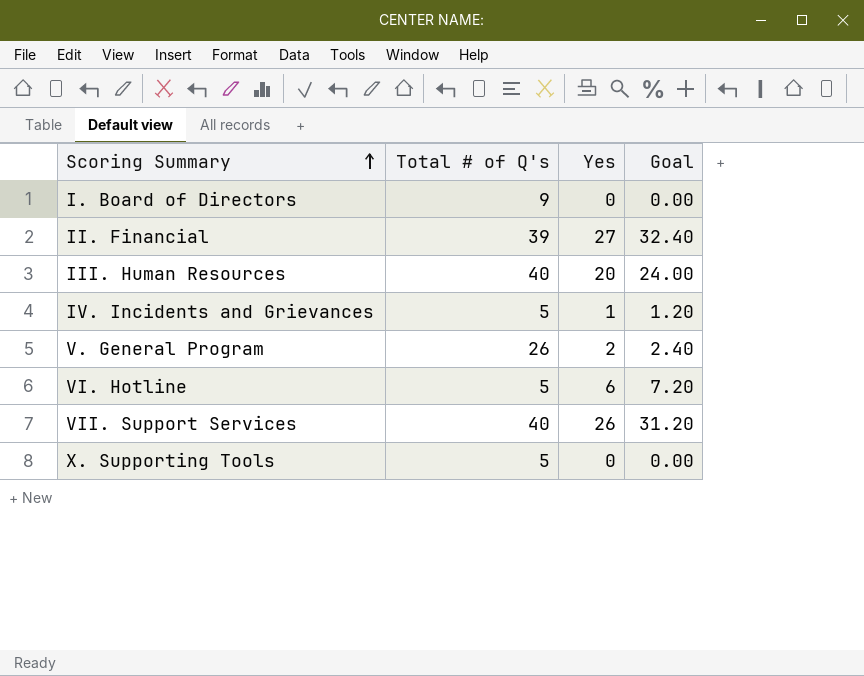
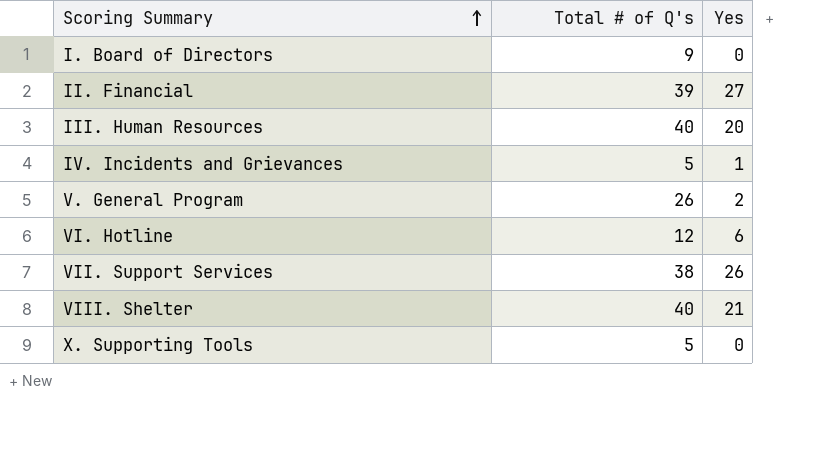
column Goal | formula: [Yes] * 1.2 -> none
VI. Hotline | Total # of Q's: 5 -> 12
VII. Support Services | Total # of Q's: 40 -> 38
row VIII. Shelter: none -> 40 | 21

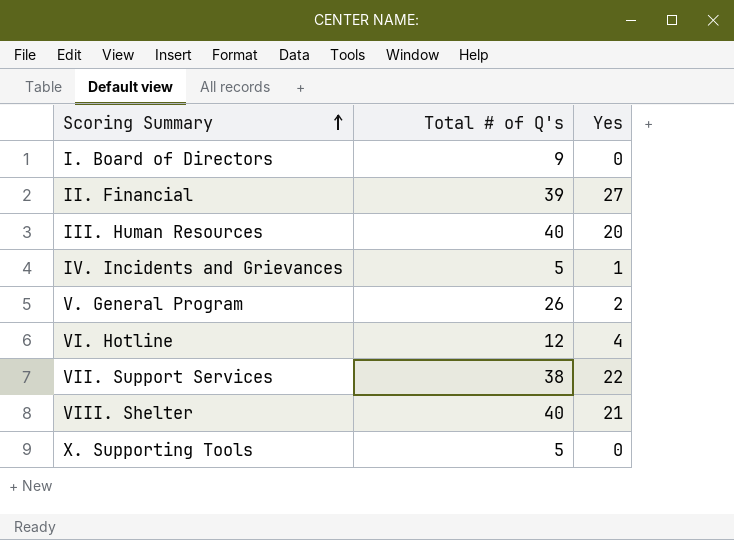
VI. Hotline | Yes: 6 -> 4
VII. Support Services | Yes: 26 -> 22

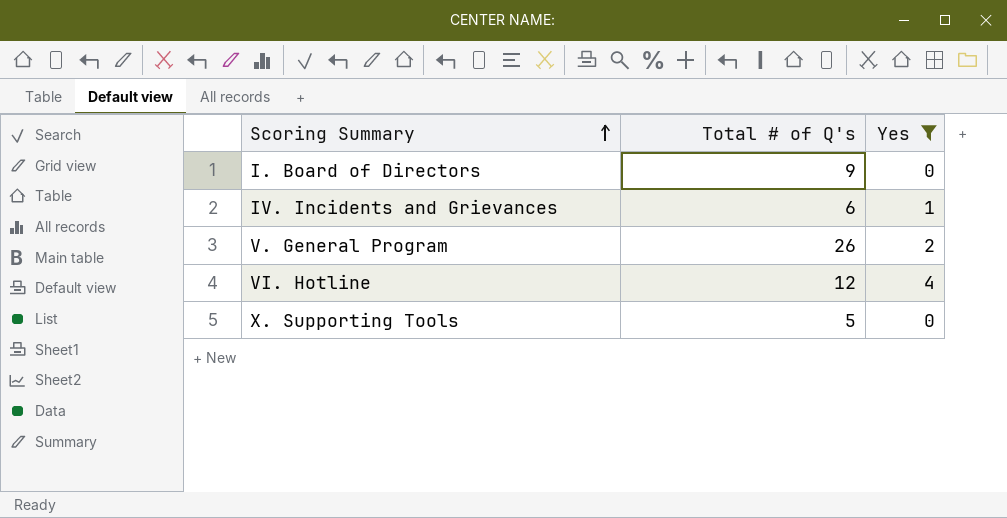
filter: none -> Yes <= 4
IV. Incidents and Grievances | Total # of Q's: 5 -> 6

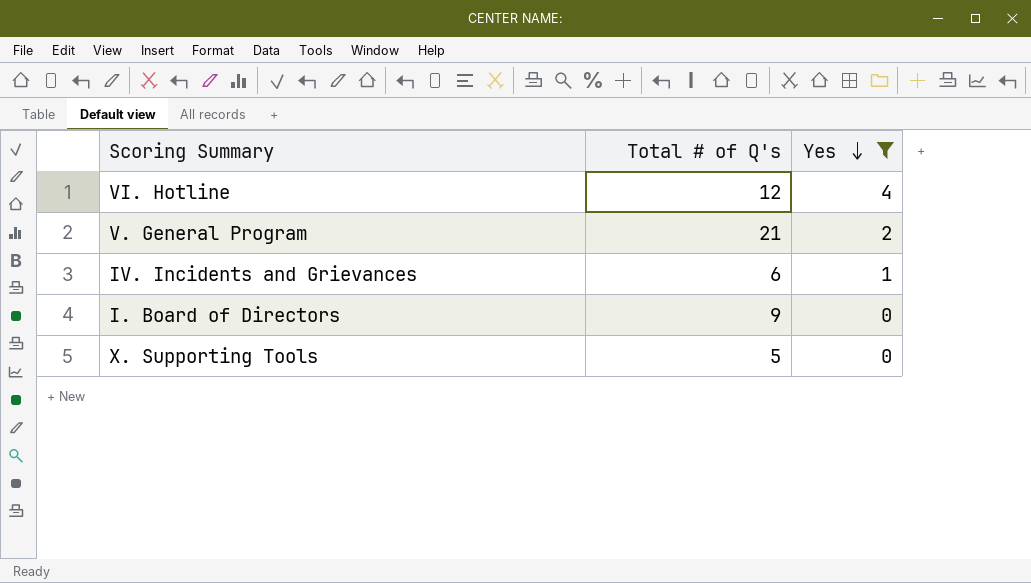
row order: Scoring Summary ascending -> Yes descending
V. General Program | Total # of Q's: 26 -> 21

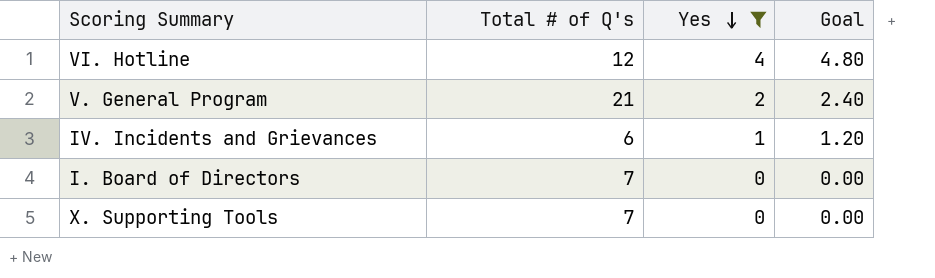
column Goal | formula: none -> [Yes] * 1.2
I. Board of Directors | Total # of Q's: 9 -> 7
X. Supporting Tools | Total # of Q's: 5 -> 7

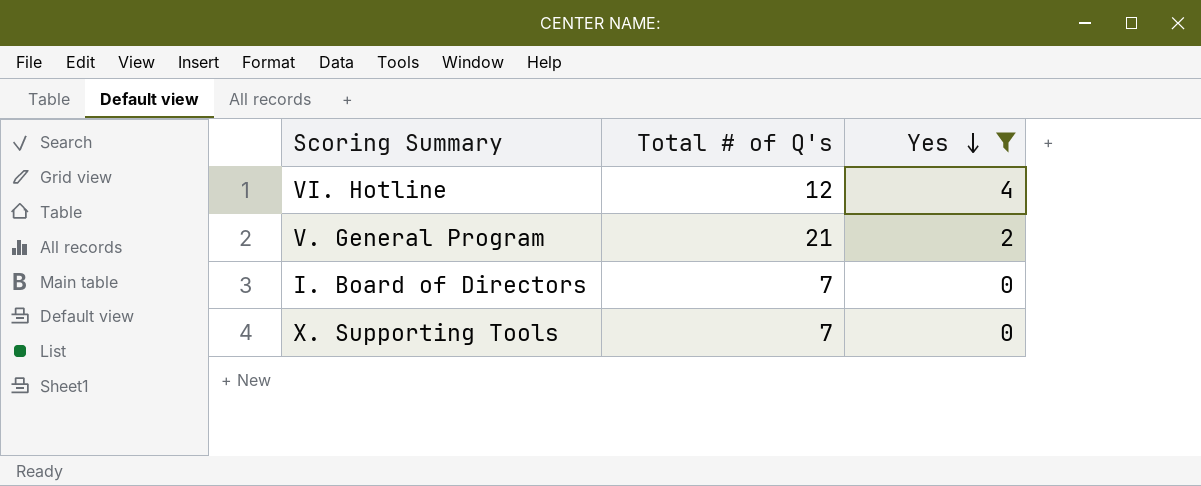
column Goal | formula: [Yes] * 1.2 -> none
row IV. Incidents and Grievances: 6 | 1 | 1.20 -> none

